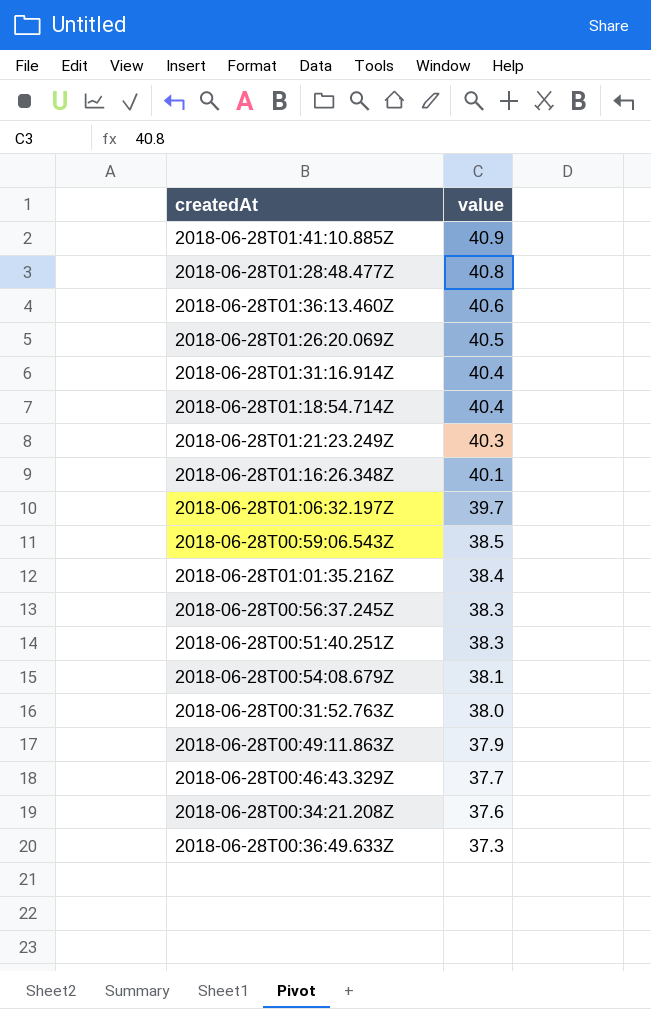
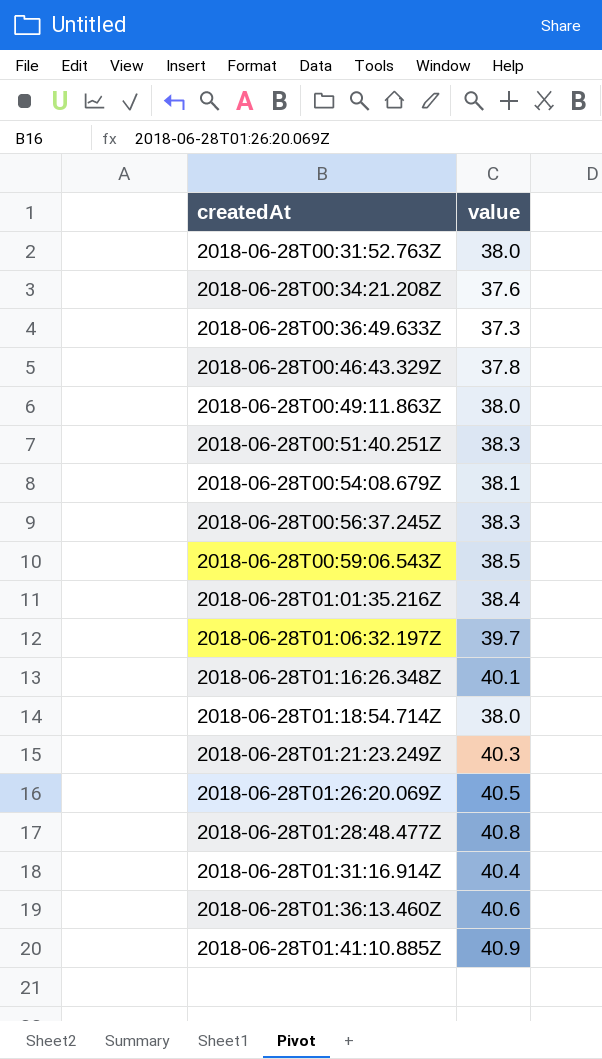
row order: value descending -> createdAt ascending
2018-06-28T00:46:43.329Z | value: 37.7 -> 37.8
2018-06-28T00:49:11.863Z | value: 37.9 -> 38.0
2018-06-28T01:18:54.714Z | value: 40.4 -> 38.0

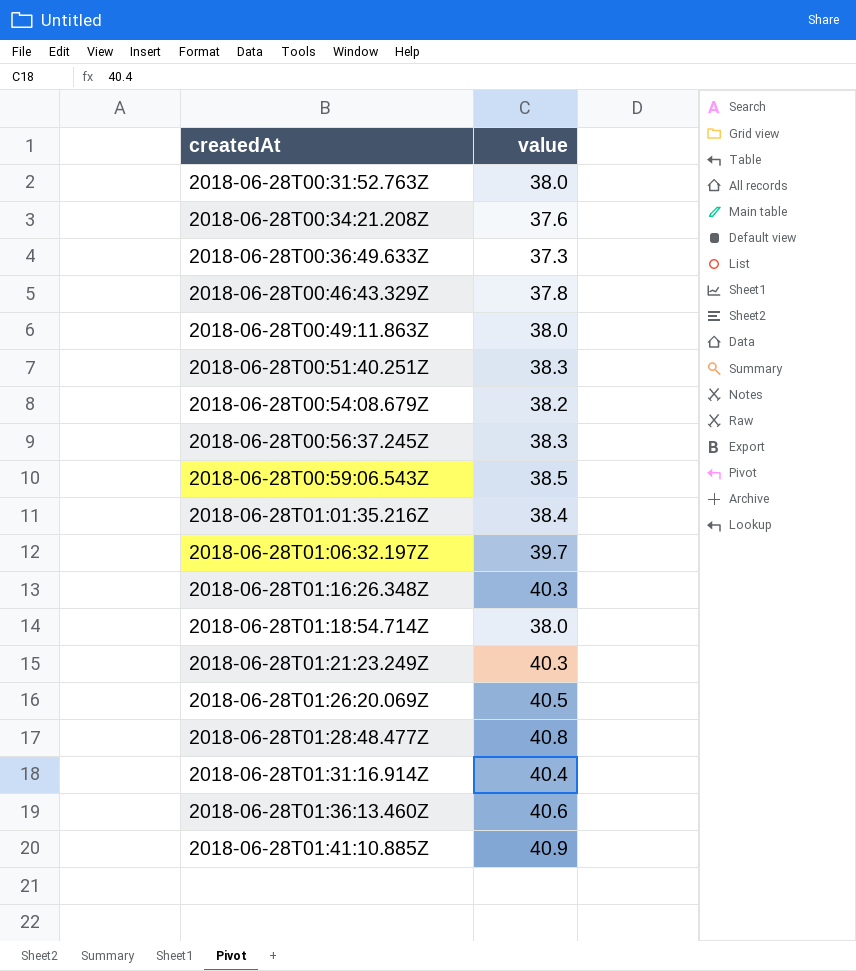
2018-06-28T00:54:08.679Z | value: 38.1 -> 38.2
2018-06-28T01:16:26.348Z | value: 40.1 -> 40.3

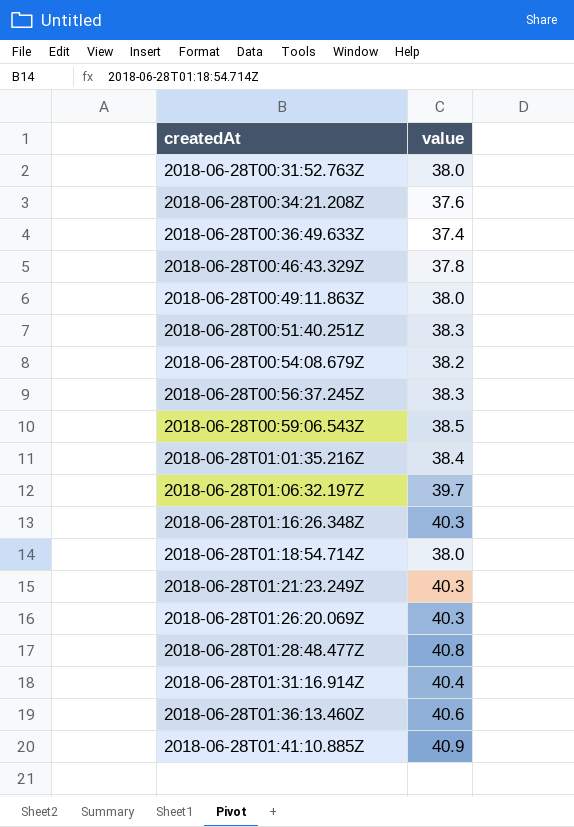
2018-06-28T00:36:49.633Z | value: 37.3 -> 37.4
2018-06-28T01:26:20.069Z | value: 40.5 -> 40.3

